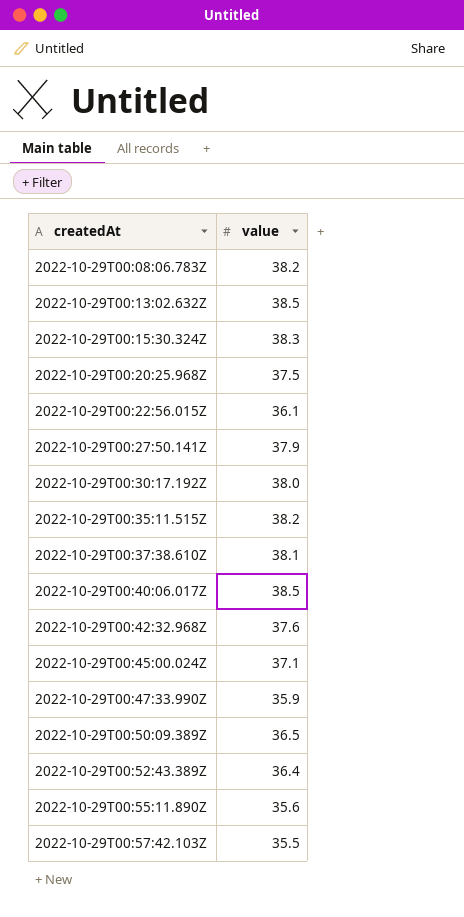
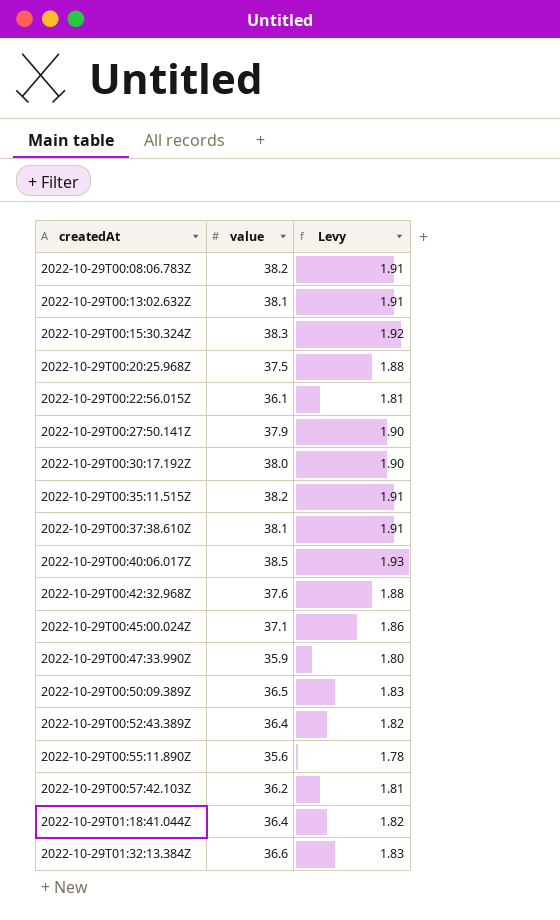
column Levy | formula: none -> [value] * 0.05
2022-10-29T00:13:02.632Z | value: 38.5 -> 38.1
2022-10-29T00:57:42.103Z | value: 35.5 -> 36.2
row 2022-10-29T01:18:41.044Z: none -> 36.4 | 1.82
row 2022-10-29T01:32:13.384Z: none -> 36.6 | 1.83

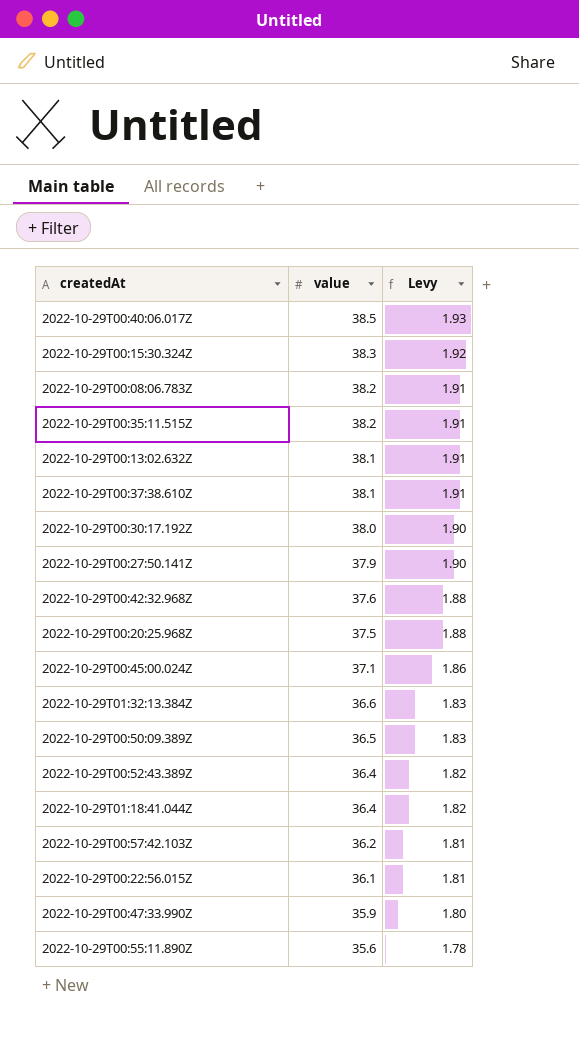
row order: createdAt ascending -> value descending

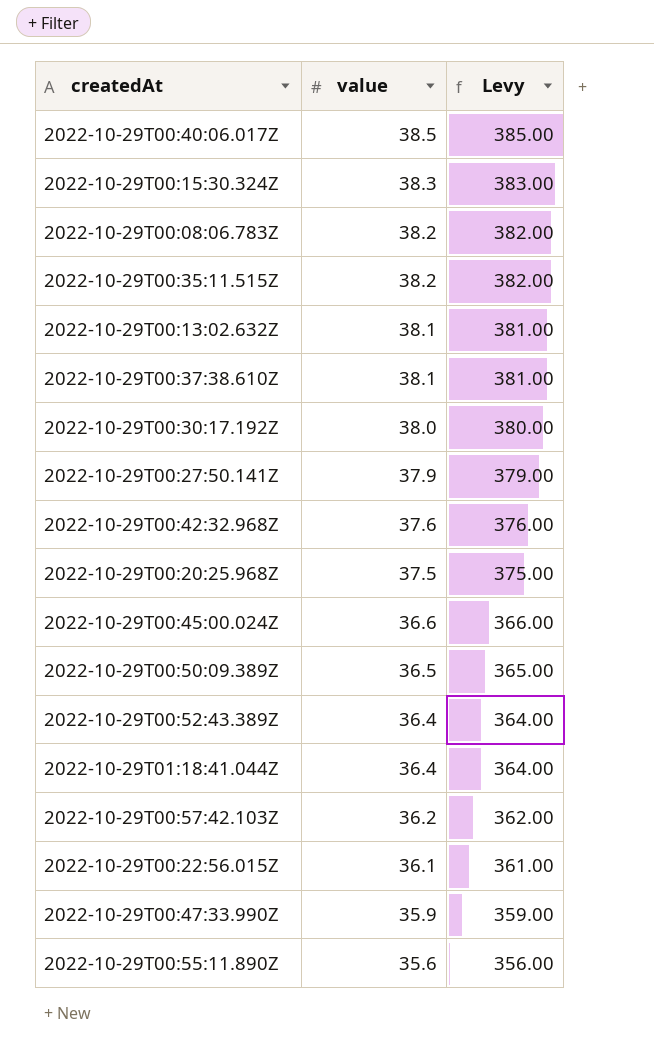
column Levy | formula: [value] * 0.05 -> [value] * 10
row 2022-10-29T01:32:13.384Z: 36.6 | 1.83 -> none
2022-10-29T00:45:00.024Z | value: 37.1 -> 36.6

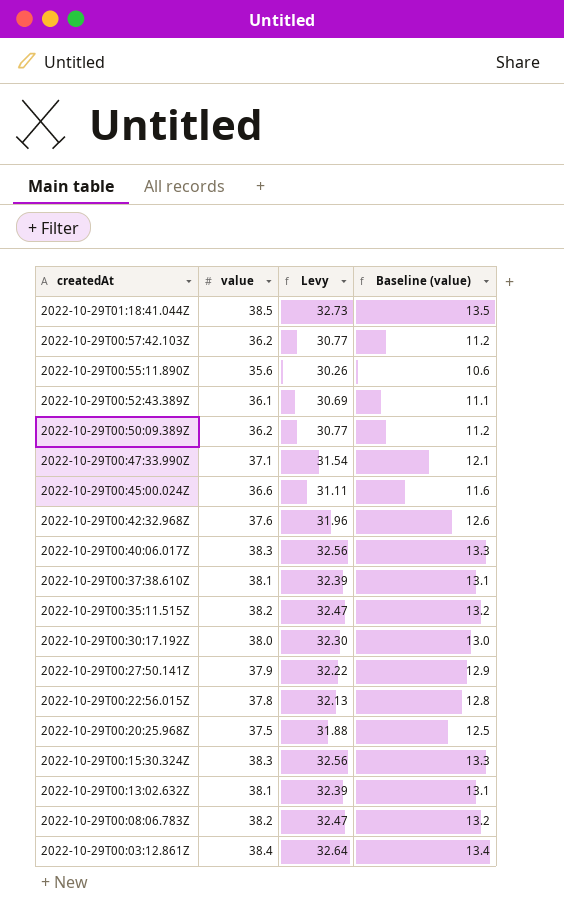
row order: value descending -> createdAt descending
column Levy | formula: [value] * 10 -> [value] * 0.85
column Baseline (value) | formula: none -> [value] - 25
2022-10-29T01:18:41.044Z | value: 36.4 -> 38.5
2022-10-29T00:52:43.389Z | value: 36.4 -> 36.1
2022-10-29T00:50:09.389Z | value: 36.5 -> 36.2
2022-10-29T00:47:33.990Z | value: 35.9 -> 37.1
2022-10-29T00:40:06.017Z | value: 38.5 -> 38.3
2022-10-29T00:22:56.015Z | value: 36.1 -> 37.8
row 2022-10-29T00:03:12.861Z: none -> 38.4 | 32.64 | 13.4

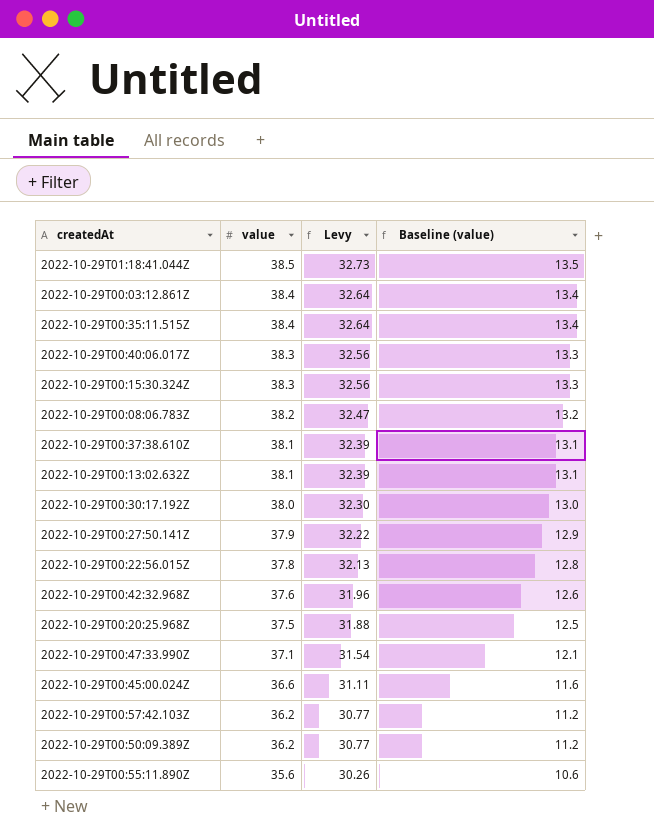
row order: createdAt descending -> value descending
row 2022-10-29T00:52:43.389Z: 36.1 | 30.69 | 11.1 -> none
2022-10-29T00:35:11.515Z | value: 38.2 -> 38.4
2022-10-29T00:35:11.515Z | Levy: 32.47 -> 32.64
2022-10-29T00:35:11.515Z | Baseline (value): 13.2 -> 13.4

